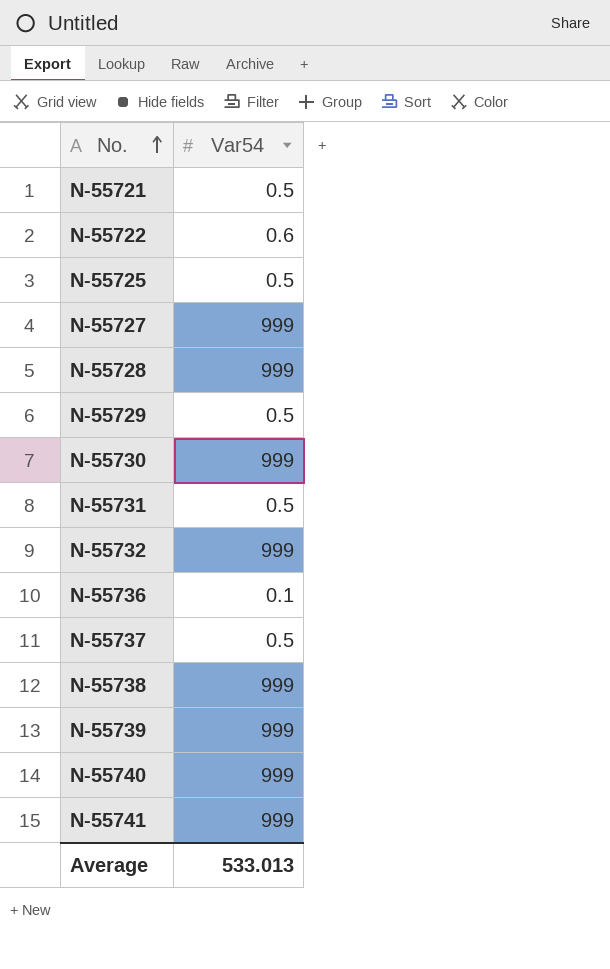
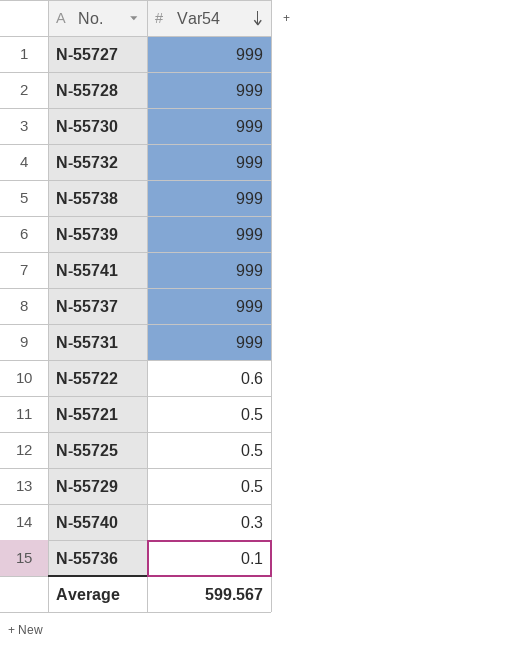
row order: No. ascending -> Var54 descending
N-55737 | Var54: 0.5 -> 999
N-55731 | Var54: 0.5 -> 999
N-55740 | Var54: 999 -> 0.3
Average | Var54: 533.013 -> 599.567

